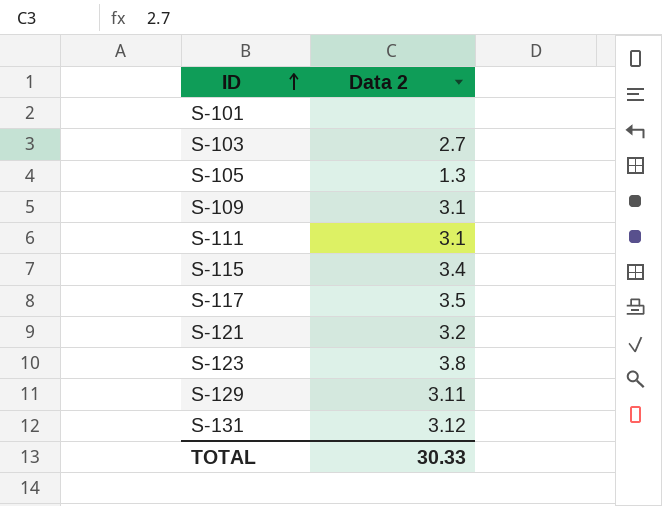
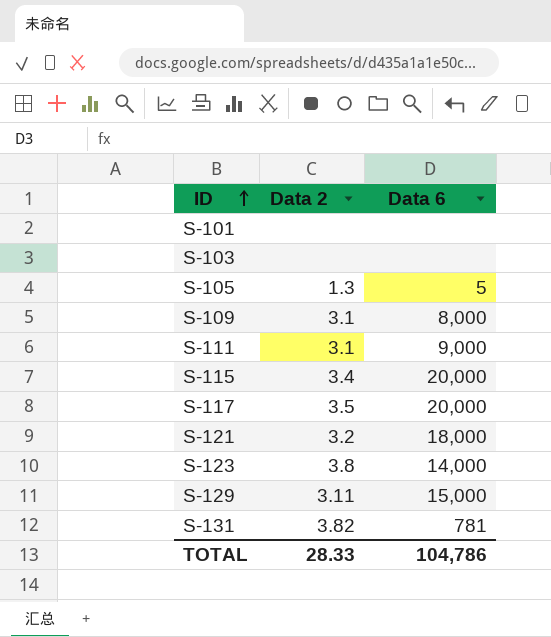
column Data 6 | position: none -> 3
S-103 | Data 2: 2.7 -> none
S-131 | Data 2: 3.12 -> 3.82
TOTAL | Data 2: 30.33 -> 28.33

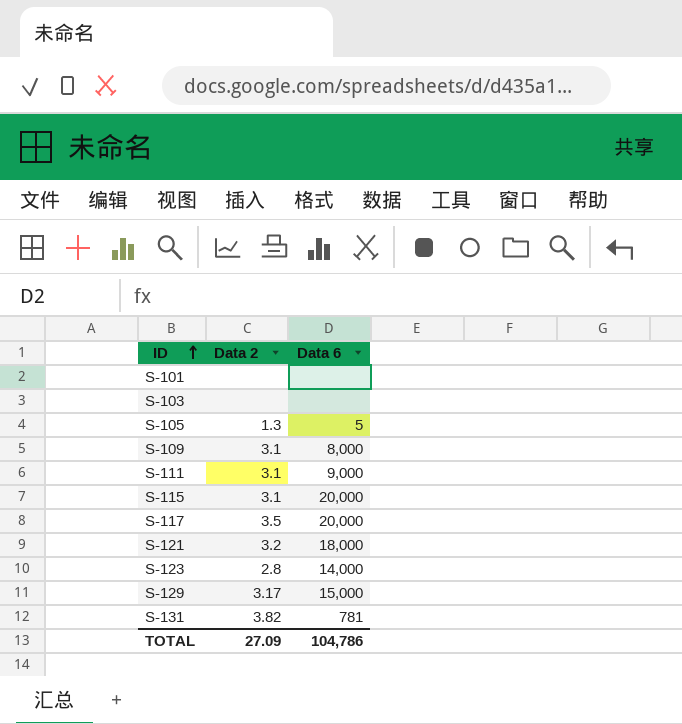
S-115 | Data 2: 3.4 -> 3.1
S-123 | Data 2: 3.8 -> 2.8
S-129 | Data 2: 3.11 -> 3.17
TOTAL | Data 2: 28.33 -> 27.09

